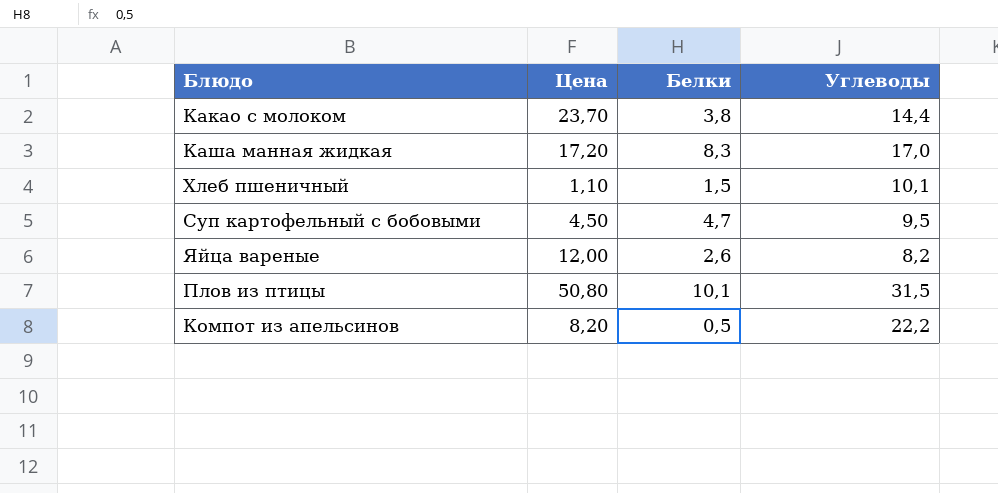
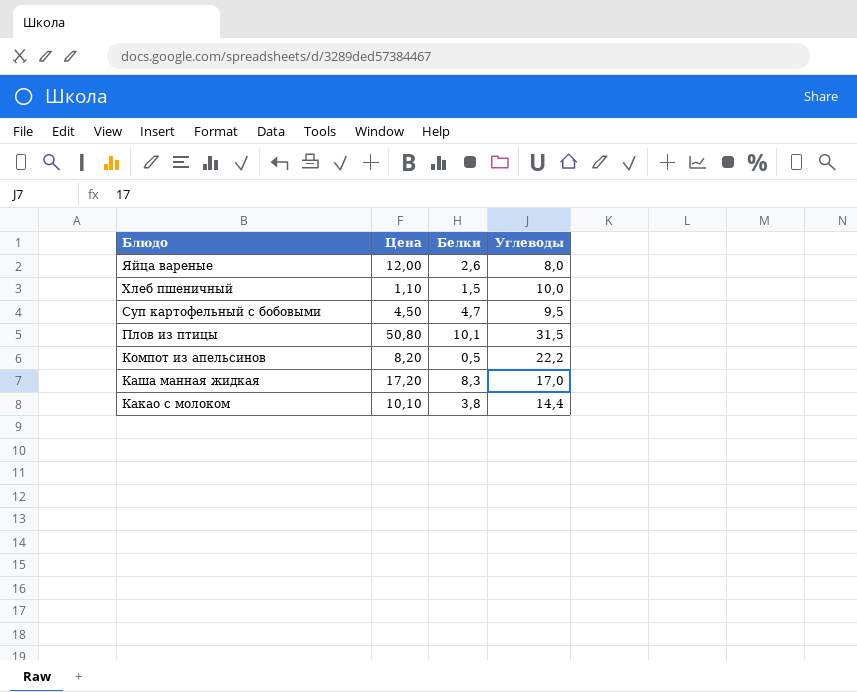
row order: none -> Блюдо descending
Яйца вареные | Углеводы: 8,2 -> 8,0
Хлеб пшеничный | Углеводы: 10,1 -> 10,0
Какао с молоком | Цена: 23,70 -> 10,10

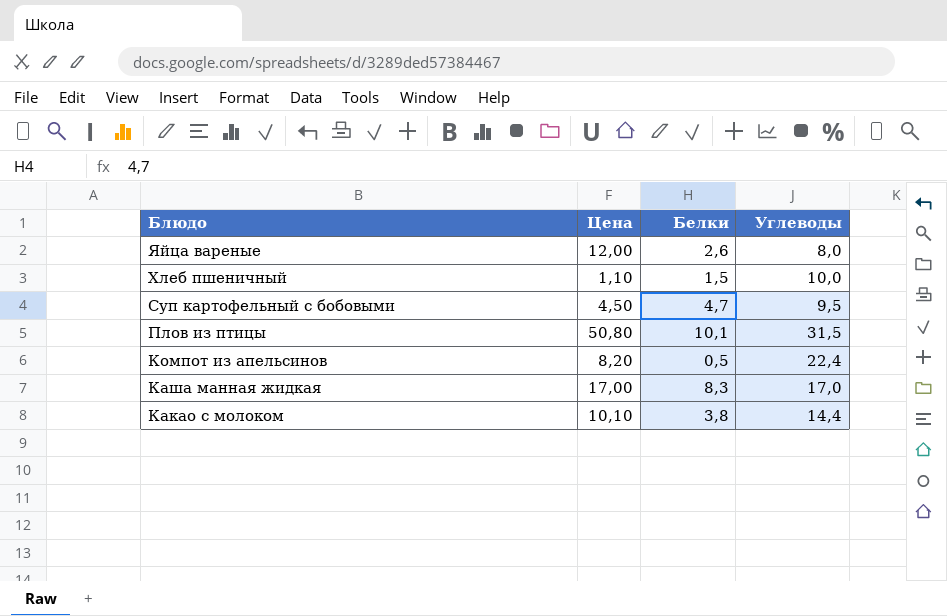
Компот из апельсинов | Углеводы: 22,2 -> 22,4
Каша манная жидкая | Цена: 17,20 -> 17,00

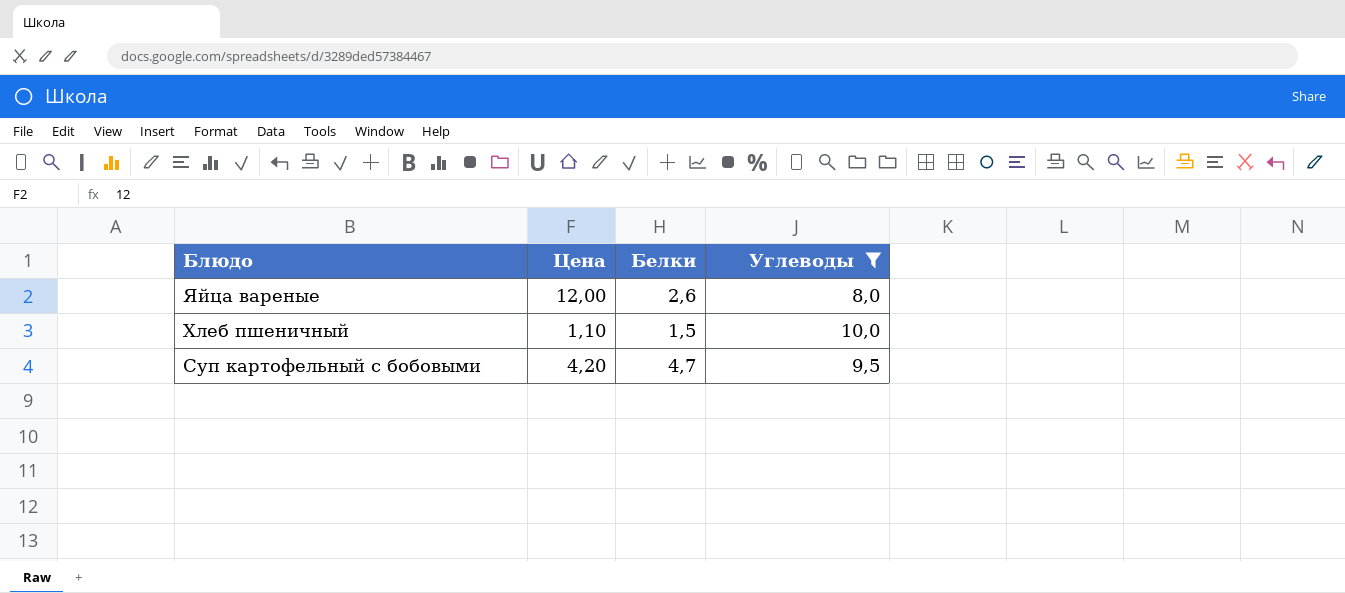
filter: none -> Углеводы <= 10,0
Суп картофельный с бобовыми | Цена: 4,50 -> 4,20

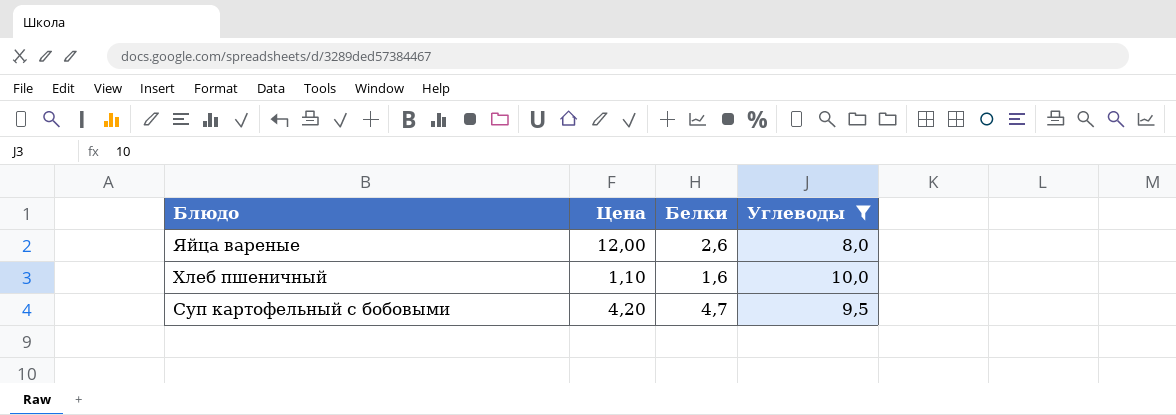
Хлеб пшеничный | Белки: 1,5 -> 1,6

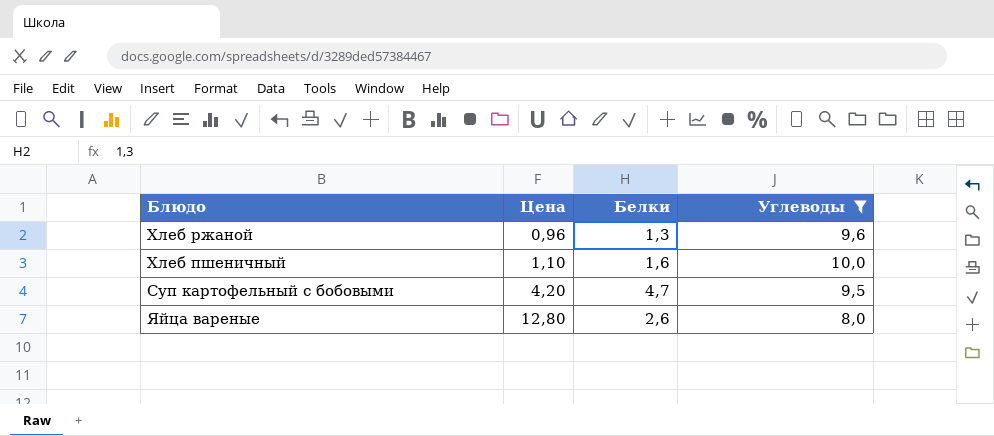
row order: Блюдо descending -> Цена ascending
row Хлеб ржаной: none -> 0,96 | 1,3 | 9,6
Яйца вареные | Цена: 12,00 -> 12,80

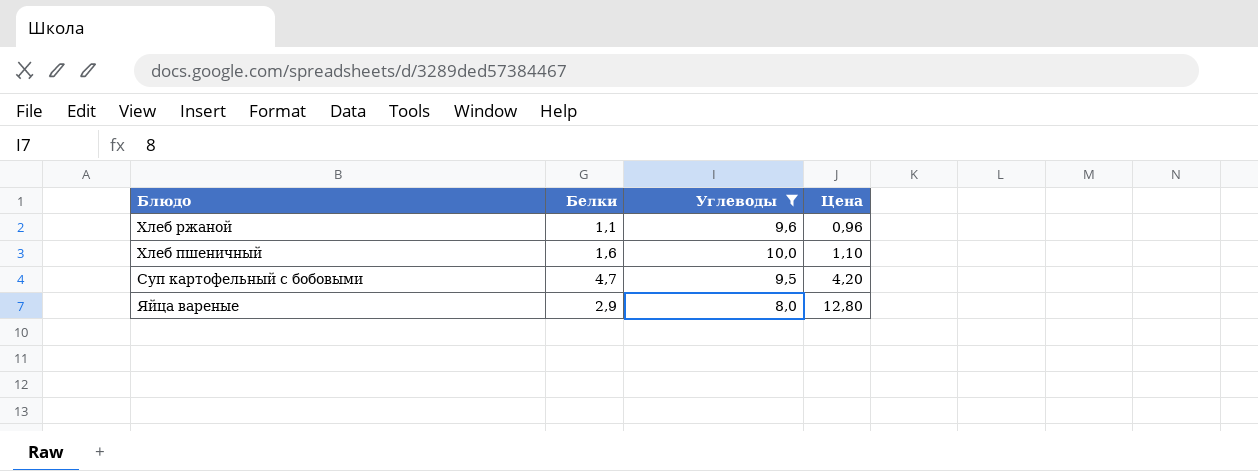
column Цена | position: 2 -> 4
Хлеб ржаной | Белки: 1,3 -> 1,1
Яйца вареные | Белки: 2,6 -> 2,9

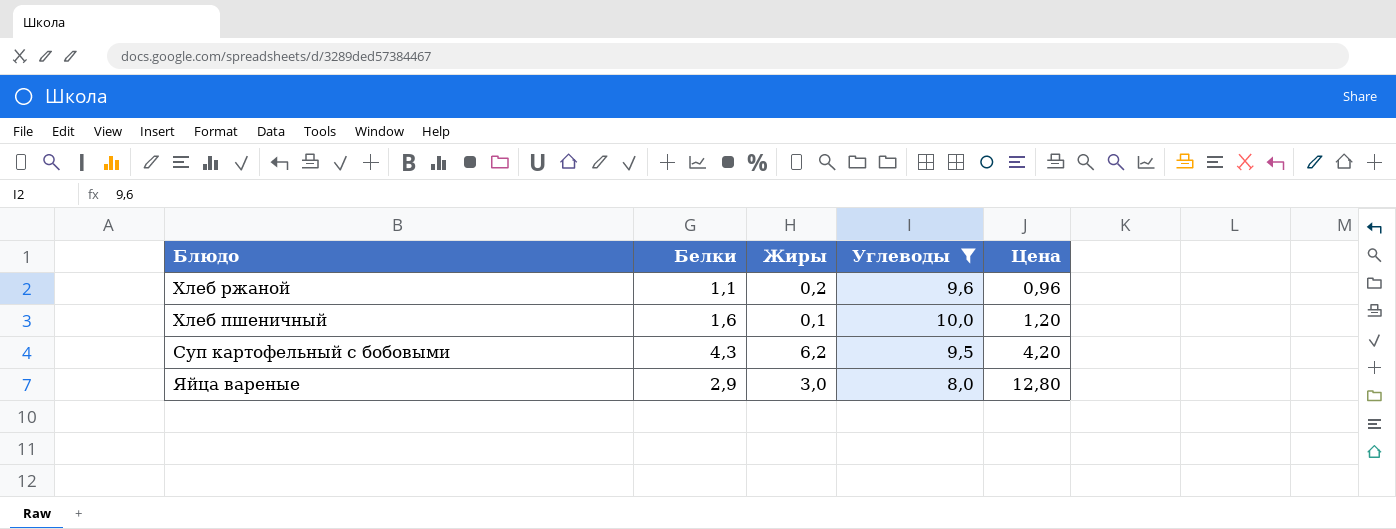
column Жиры | position: none -> 3
Хлеб пшеничный | Цена: 1,10 -> 1,20
Суп картофельный с бобовыми | Белки: 4,7 -> 4,3

